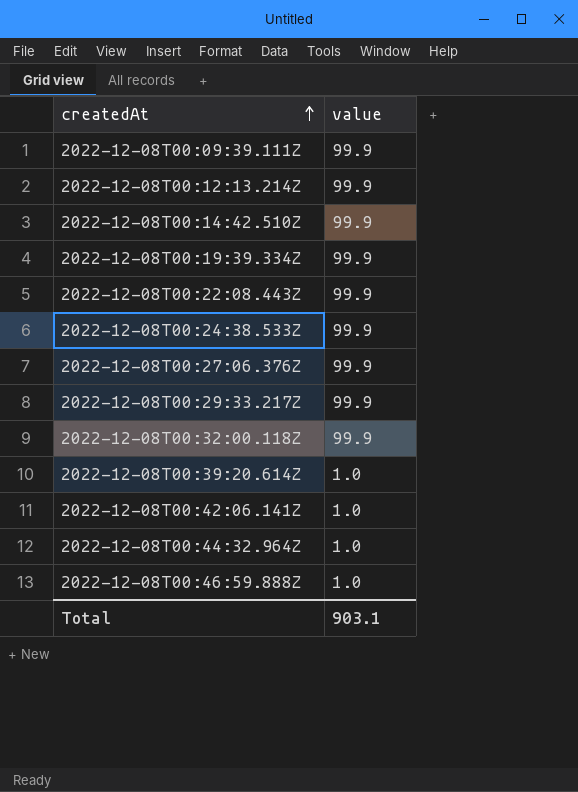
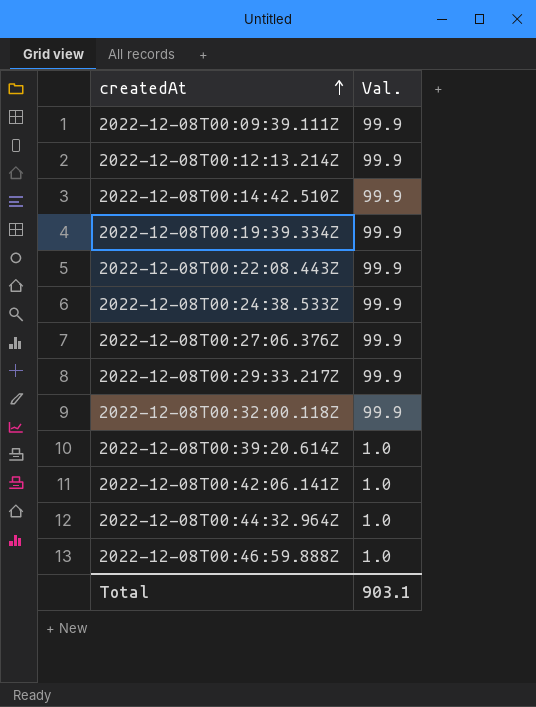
column name: value -> Val.

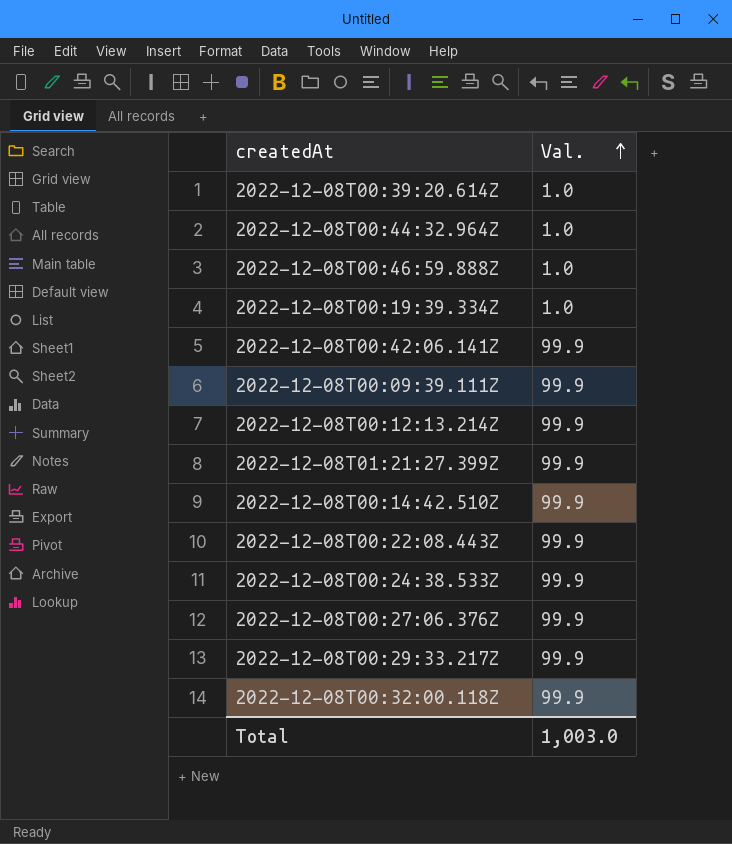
row order: createdAt ascending -> Val. ascending
2022-12-08T00:19:39.334Z | Val.: 99.9 -> 1.0
2022-12-08T00:42:06.141Z | Val.: 1.0 -> 99.9
row 2022-12-08T01:21:27.399Z: none -> 99.9
Total | Val.: 903.1 -> 1,003.0

